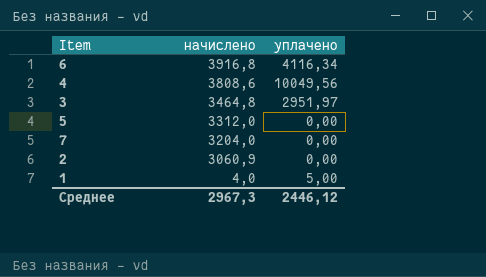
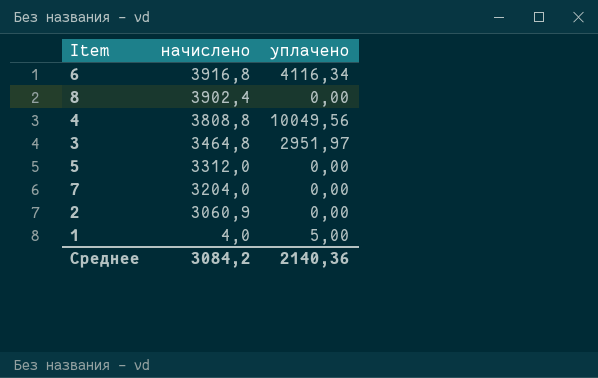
row 8: none -> 3902,4 | 0,00
4 | начислено: 3808,6 -> 3808,8
Среднее | начислено: 2967,3 -> 3084,2
Среднее | уплачено: 2446,12 -> 2140,36

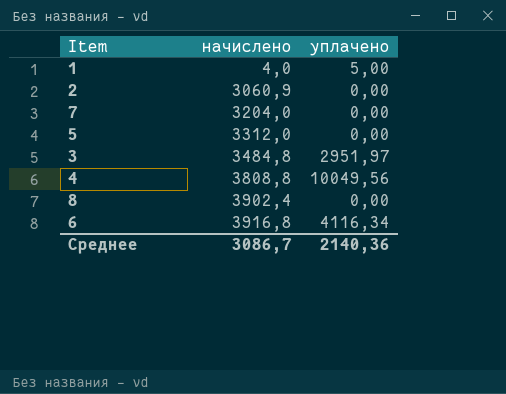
row order: начислено descending -> начислено ascending
3 | начислено: 3464,8 -> 3484,8
Среднее | начислено: 3084,2 -> 3086,7

